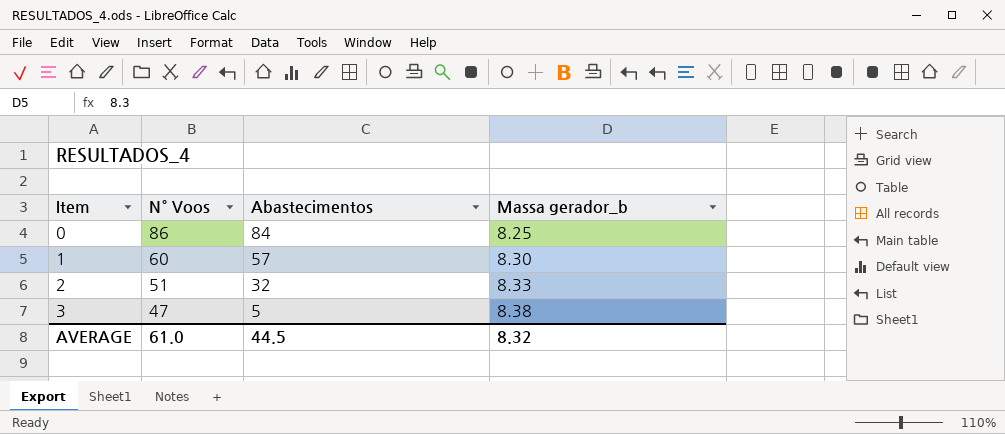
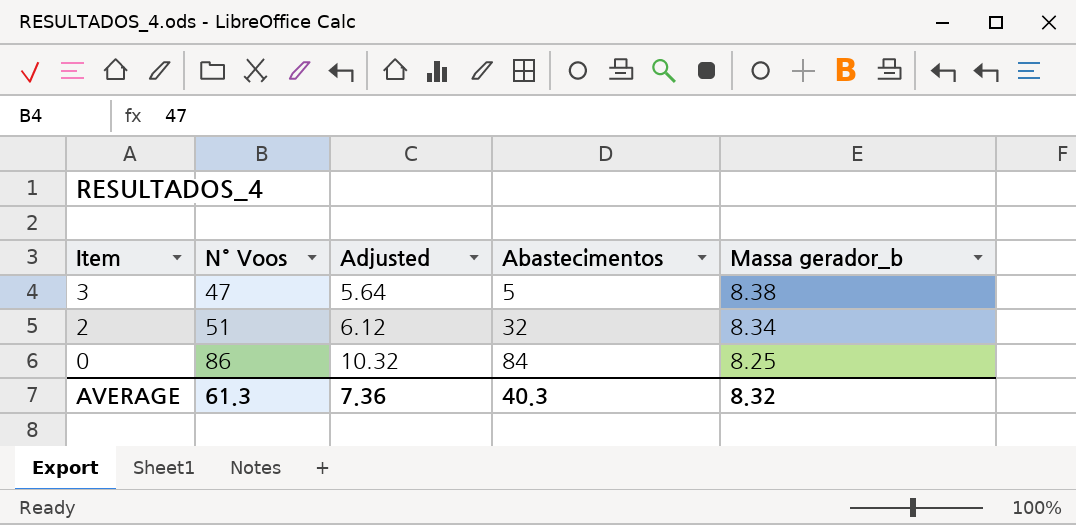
row order: Item ascending -> Item descending
column Adjusted | formula: none -> [N° Voos] * 0.12
row 1: 60 | 57 | 8.30 -> none
2 | Massa gerador_b: 8.33 -> 8.34
AVERAGE | N° Voos: 61.0 -> 61.3
AVERAGE | Abastecimentos: 44.5 -> 40.3

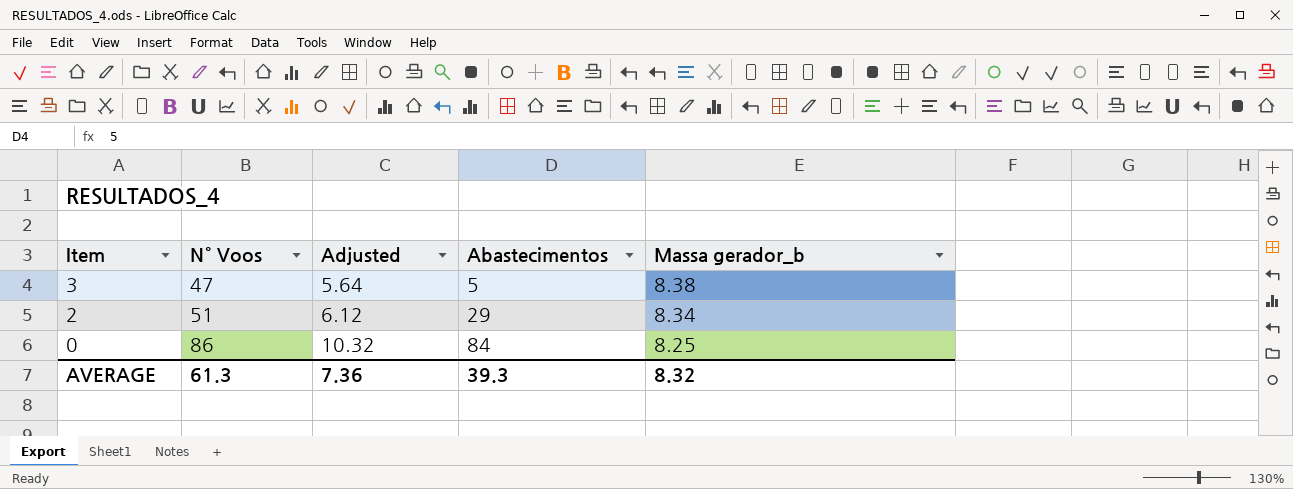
2 | Abastecimentos: 32 -> 29
AVERAGE | Abastecimentos: 40.3 -> 39.3

